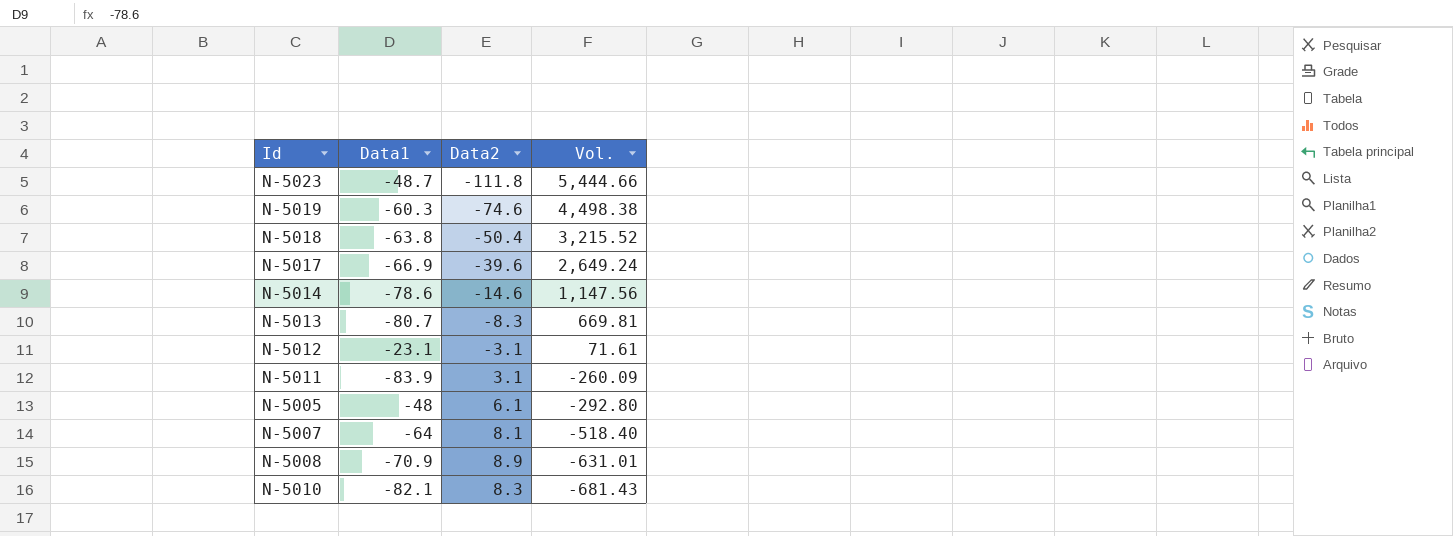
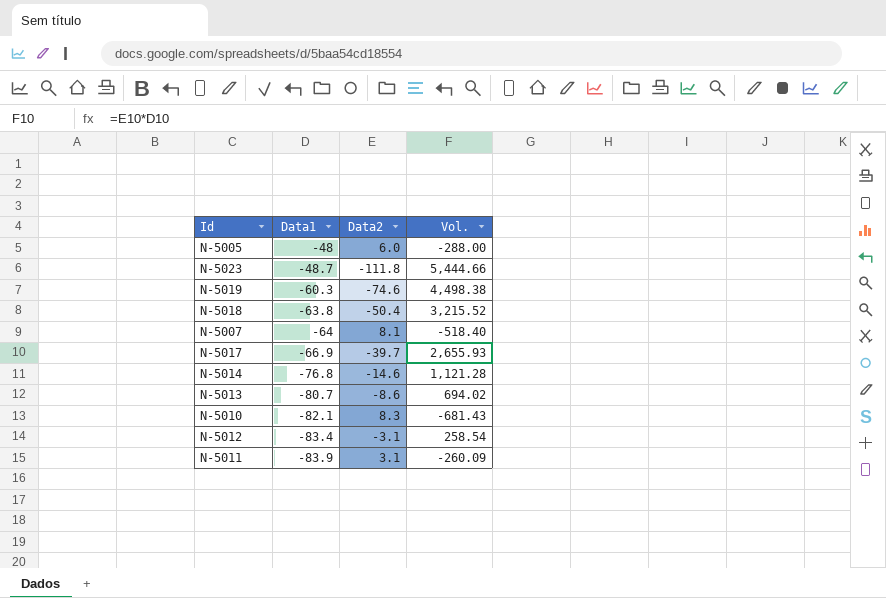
row order: Vol. descending -> Data1 descending
row N-5008: -70.9 | 8.9 | -631.01 -> none
N-5005 | Data2: 6.1 -> 6.0
N-5005 | Vol.: -292.80 -> -288.00
N-5017 | Data2: -39.6 -> -39.7
N-5017 | Vol.: 2,649.24 -> 2,655.93
N-5014 | Data1: -78.6 -> -76.8
N-5014 | Vol.: 1,147.56 -> 1,121.28
N-5013 | Data2: -8.3 -> -8.6
N-5013 | Vol.: 669.81 -> 694.02
N-5012 | Data1: -23.1 -> -83.4
N-5012 | Vol.: 71.61 -> 258.54

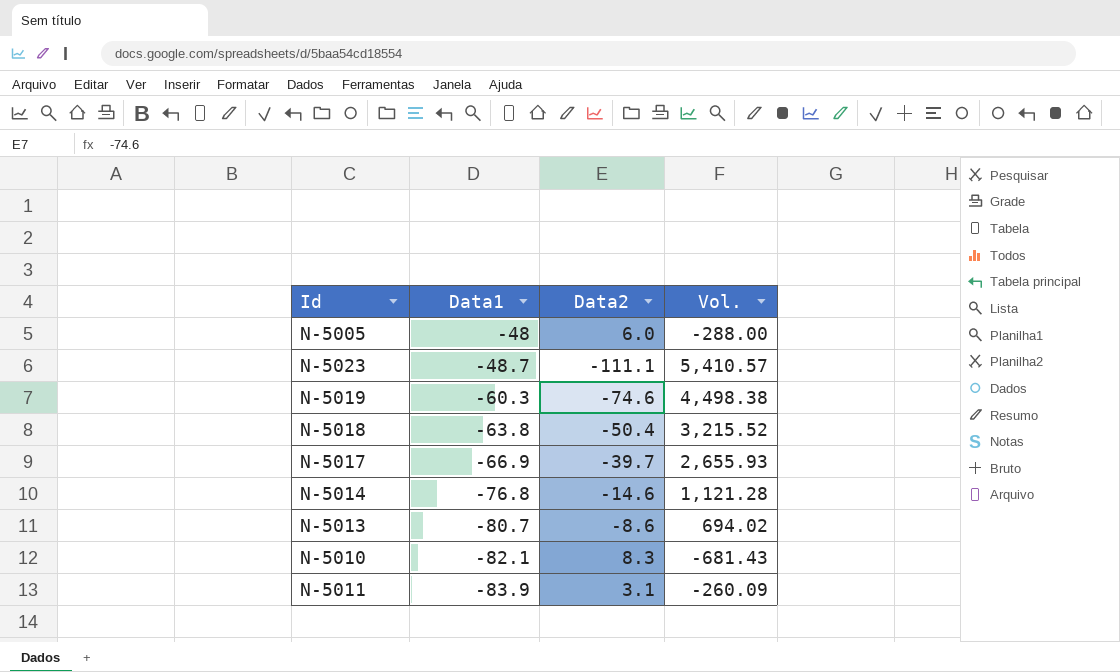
row N-5007: -64 | 8.1 | -518.40 -> none
row N-5012: -83.4 | -3.1 | 258.54 -> none
N-5023 | Data2: -111.8 -> -111.1
N-5023 | Vol.: 5,444.66 -> 5,410.57

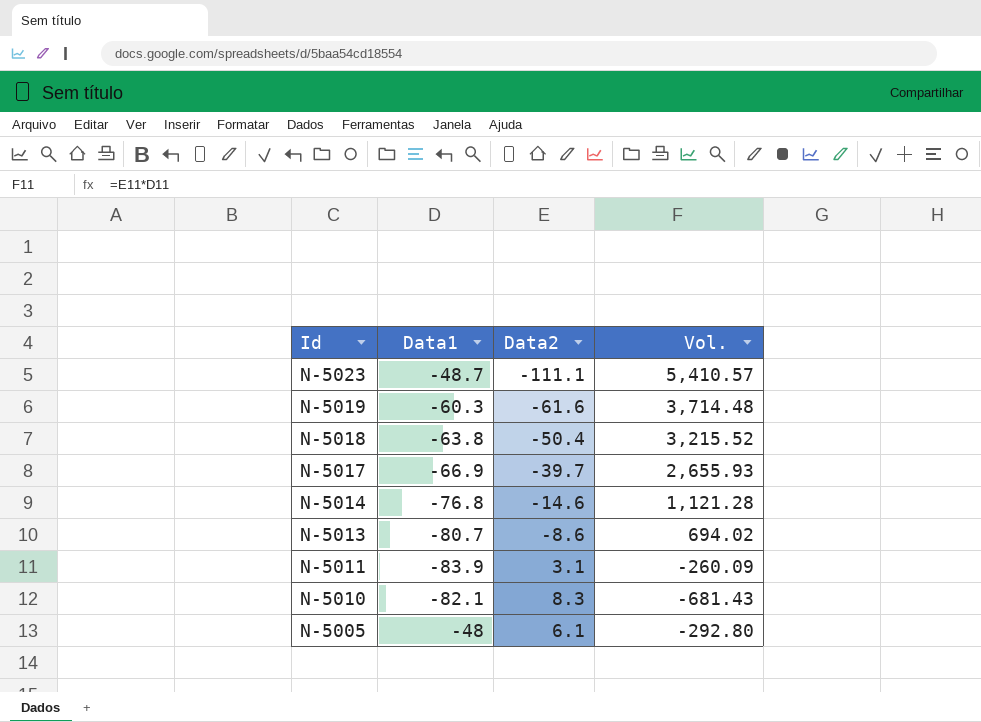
row order: Data1 descending -> Id descending
N-5019 | Data2: -74.6 -> -61.6
N-5019 | Vol.: 4,498.38 -> 3,714.48
N-5005 | Data2: 6.0 -> 6.1
N-5005 | Vol.: -288.00 -> -292.80

